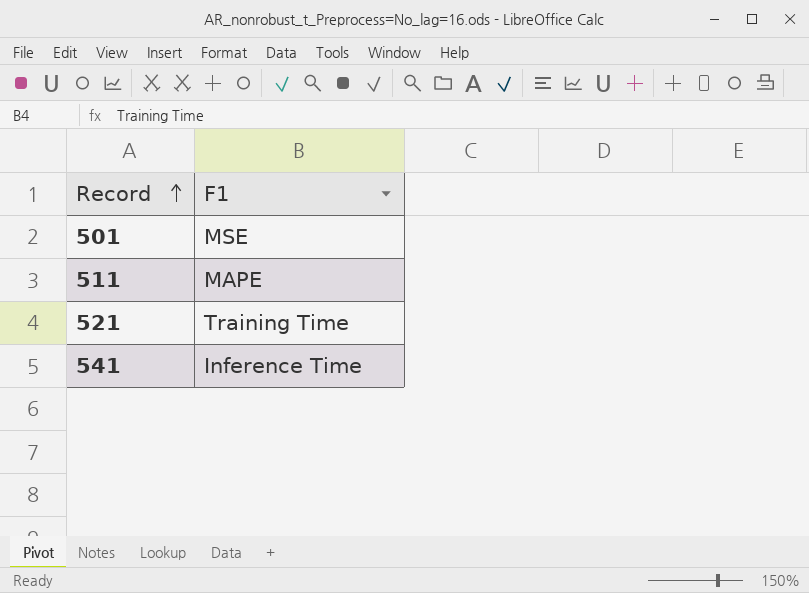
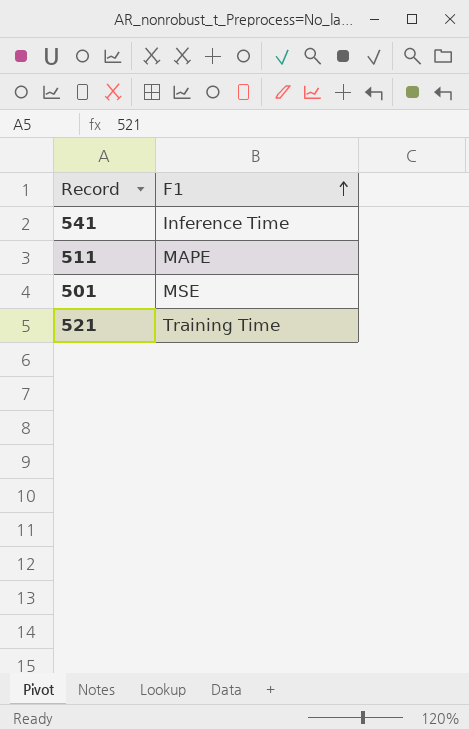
row order: Record ascending -> F1 ascending

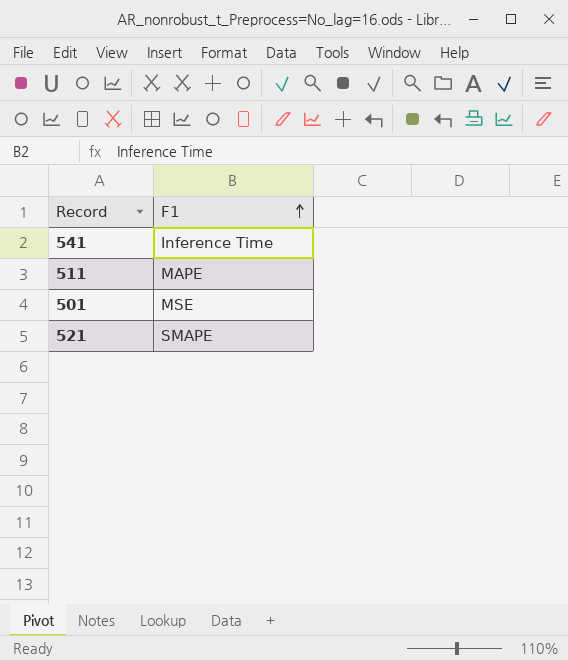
521 | F1: Training Time -> SMAPE

